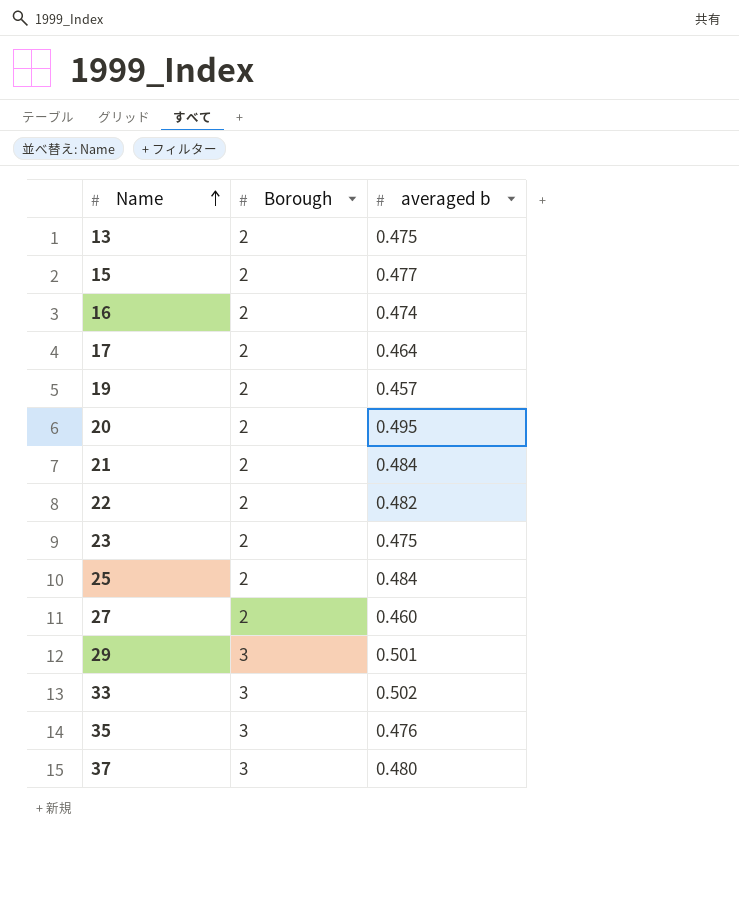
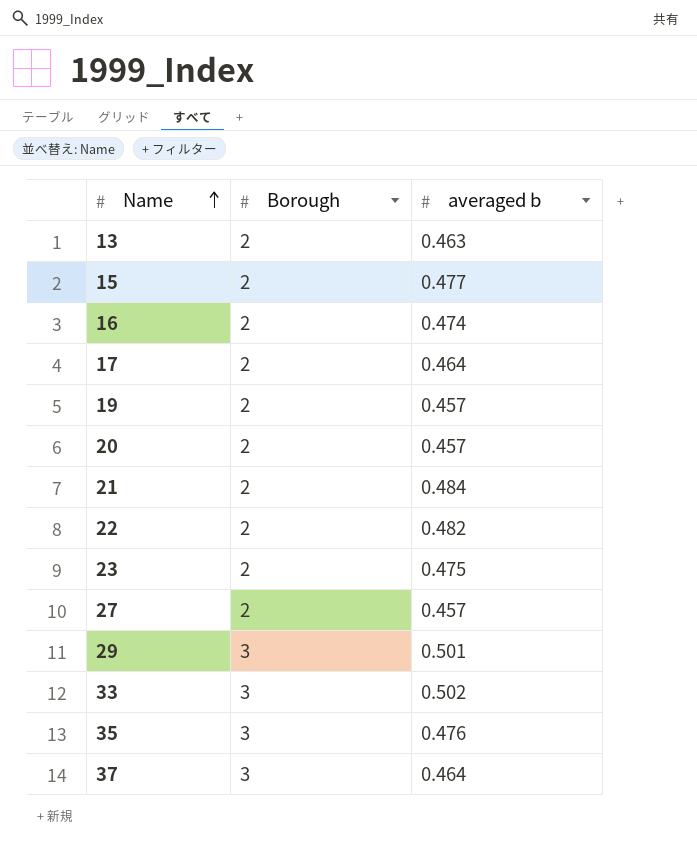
row 25: 2 | 0.484 -> none
13 | averaged b: 0.475 -> 0.463
20 | averaged b: 0.495 -> 0.457
27 | averaged b: 0.460 -> 0.457
37 | averaged b: 0.480 -> 0.464

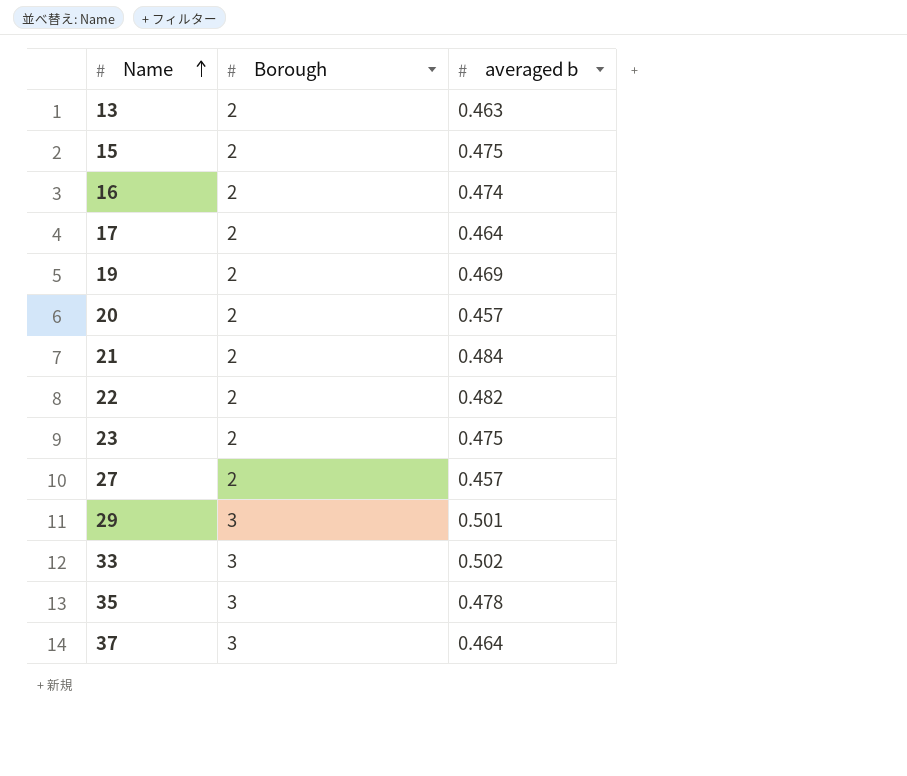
15 | averaged b: 0.477 -> 0.475
19 | averaged b: 0.457 -> 0.469
35 | averaged b: 0.476 -> 0.478

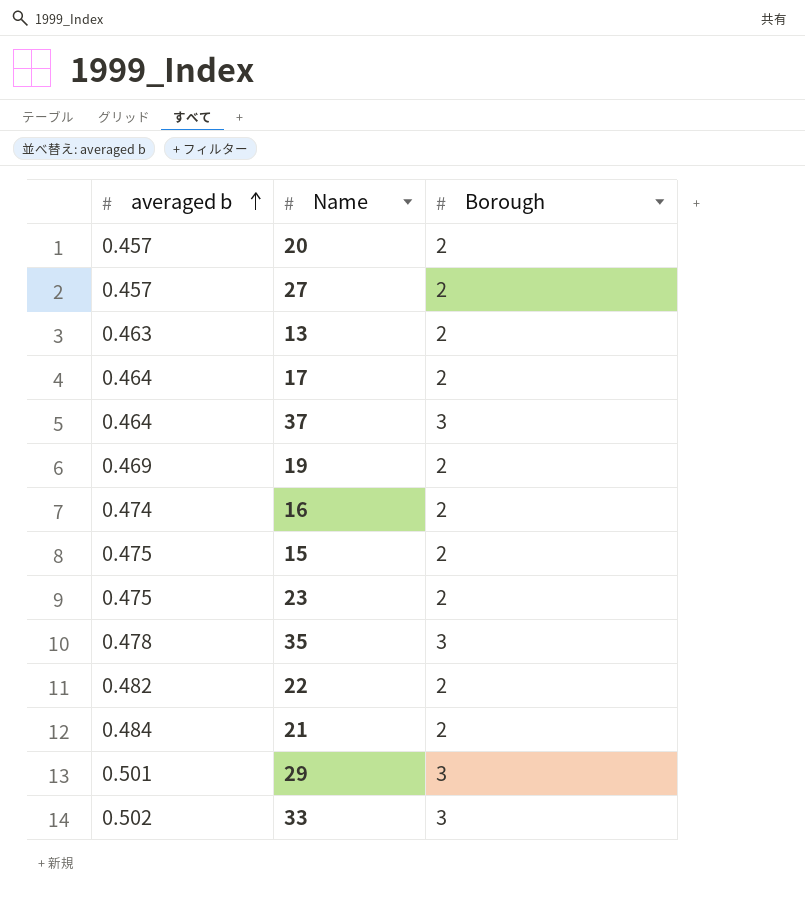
row order: Name ascending -> averaged b ascending
column averaged b | position: 3 -> 1

